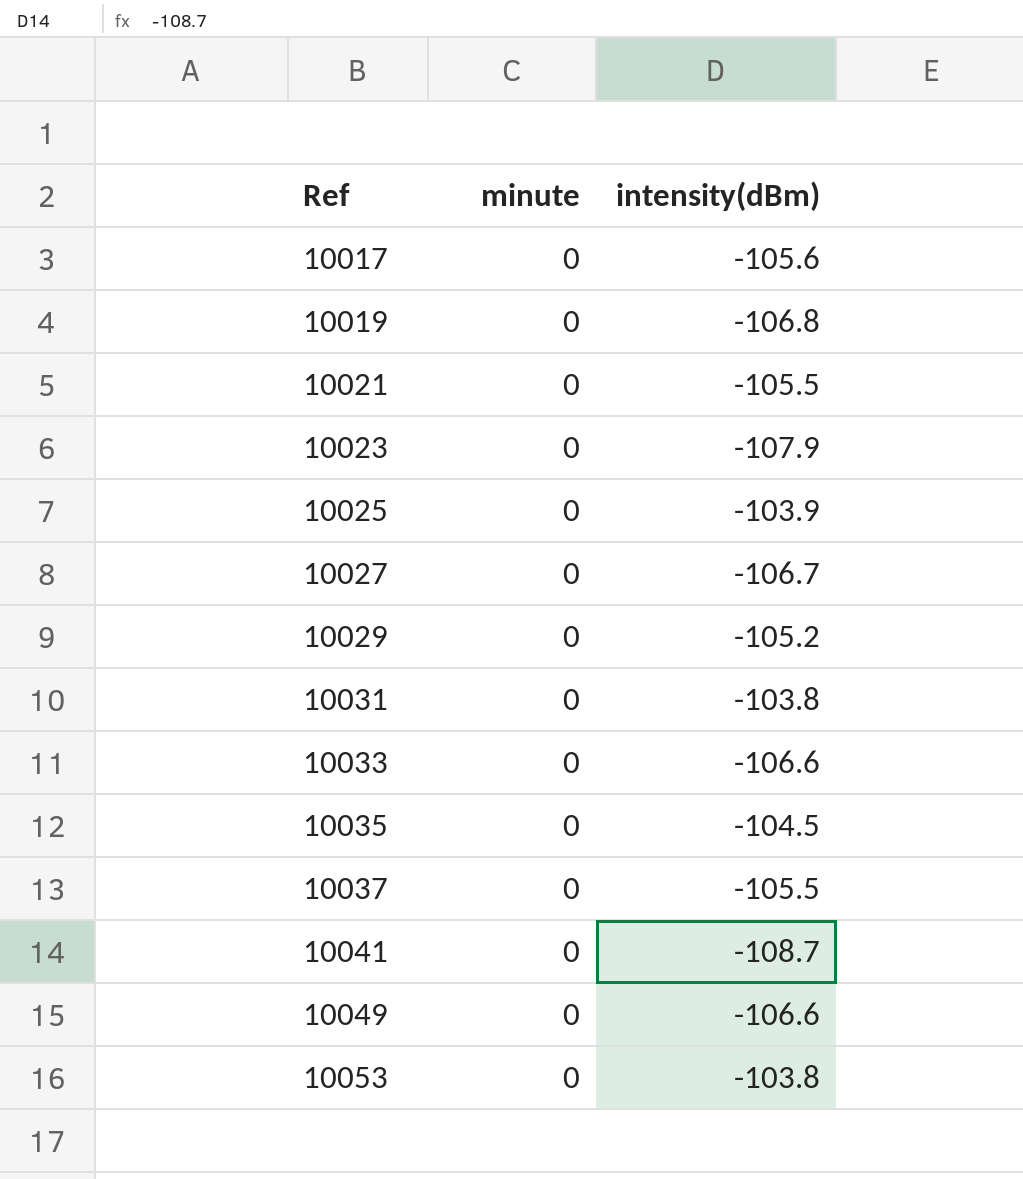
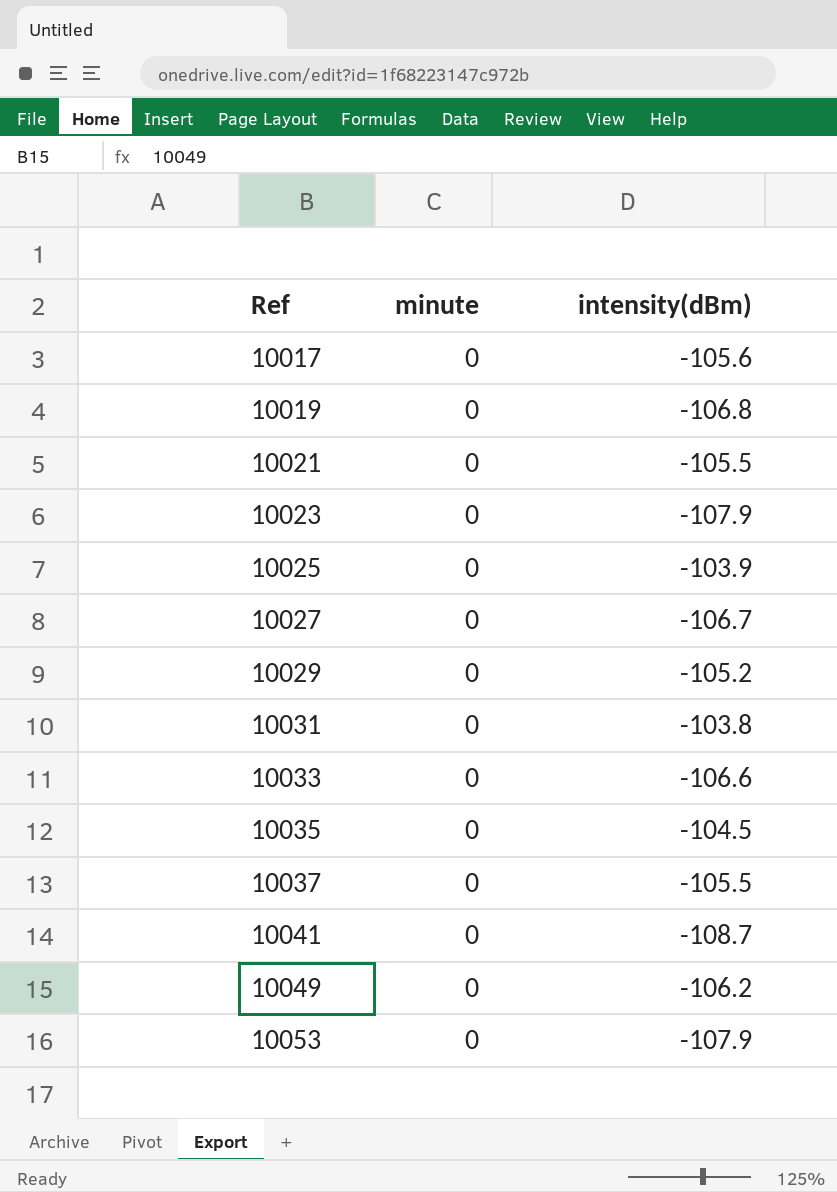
10049 | intensity(dBm): -106.6 -> -106.2
10053 | intensity(dBm): -103.8 -> -107.9

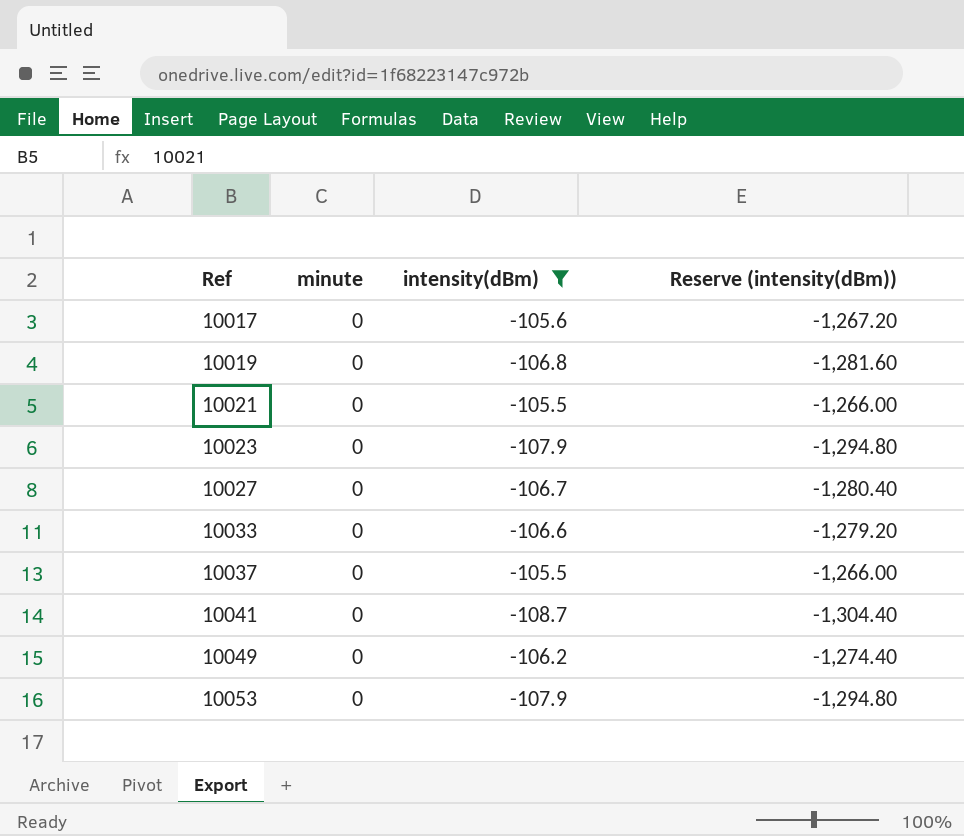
filter: none -> intensity(dBm) <= -105.5
column Reserve (intensity(dBm)) | formula: none -> [intensity(dBm)] * 12

